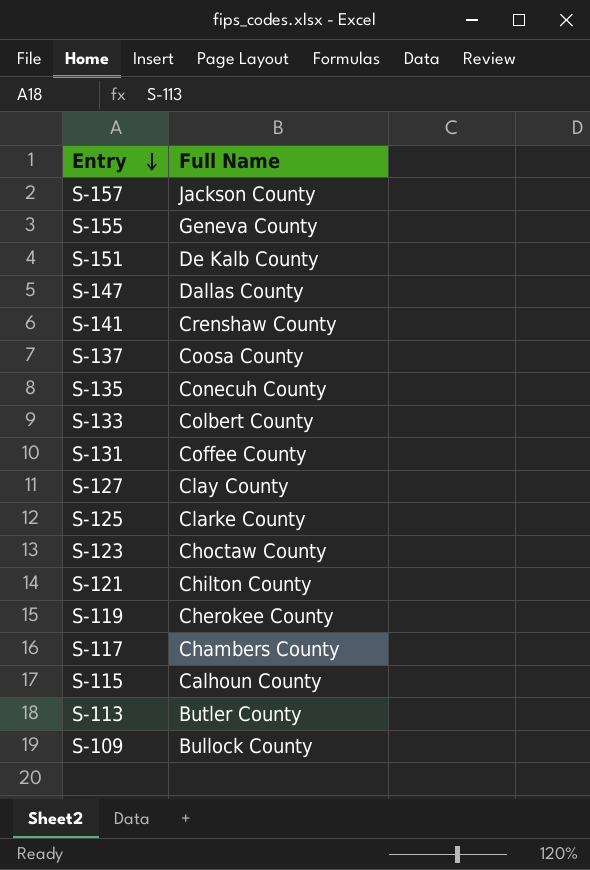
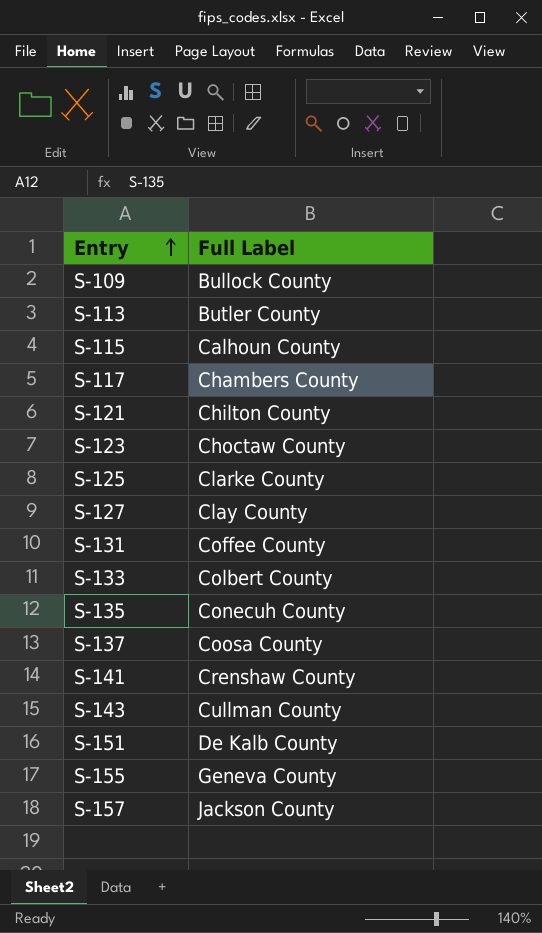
row order: Entry descending -> Entry ascending
column name: Full Name -> Full Label
row S-147: Dallas County -> none
row S-119: Cherokee County -> none
row S-143: none -> Cullman County

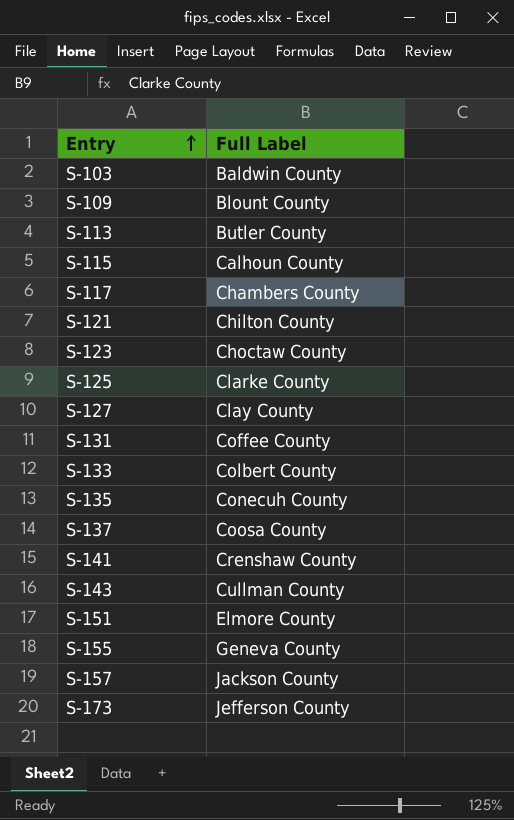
row S-103: none -> Baldwin County
S-109 | Full Label: Bullock County -> Blount County
S-151 | Full Label: De Kalb County -> Elmore County
row S-173: none -> Jefferson County

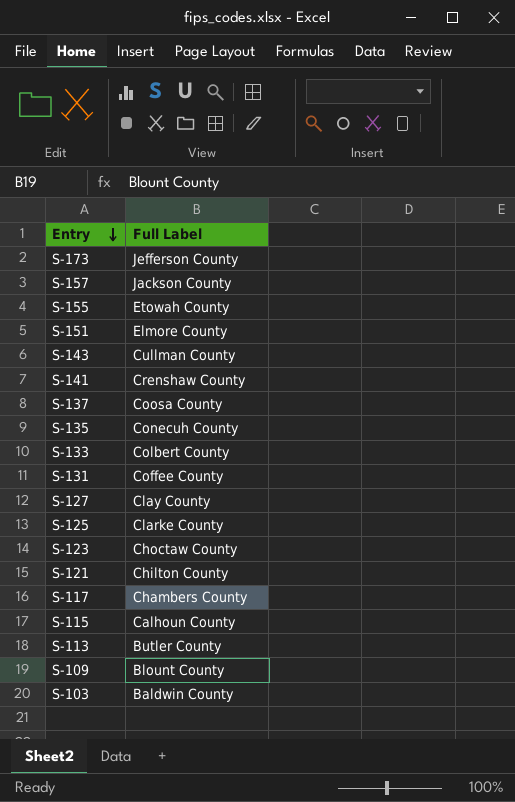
row order: Entry ascending -> Entry descending
S-155 | Full Label: Geneva County -> Etowah County

